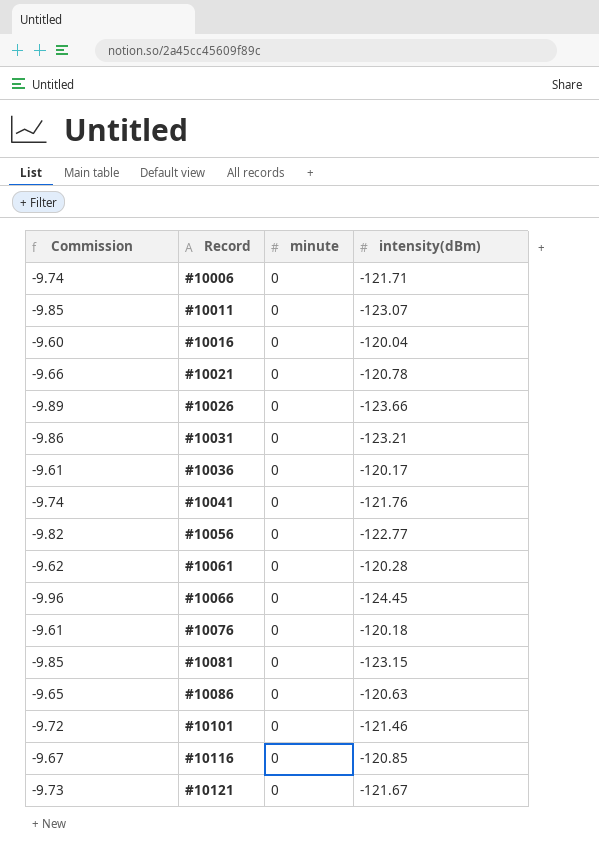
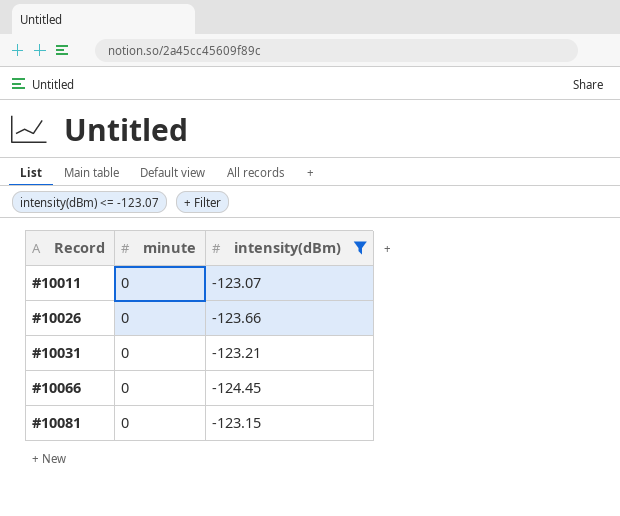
filter: none -> intensity(dBm) <= -123.07
column Commission | formula: [intensity(dBm)] * 0.08 -> none

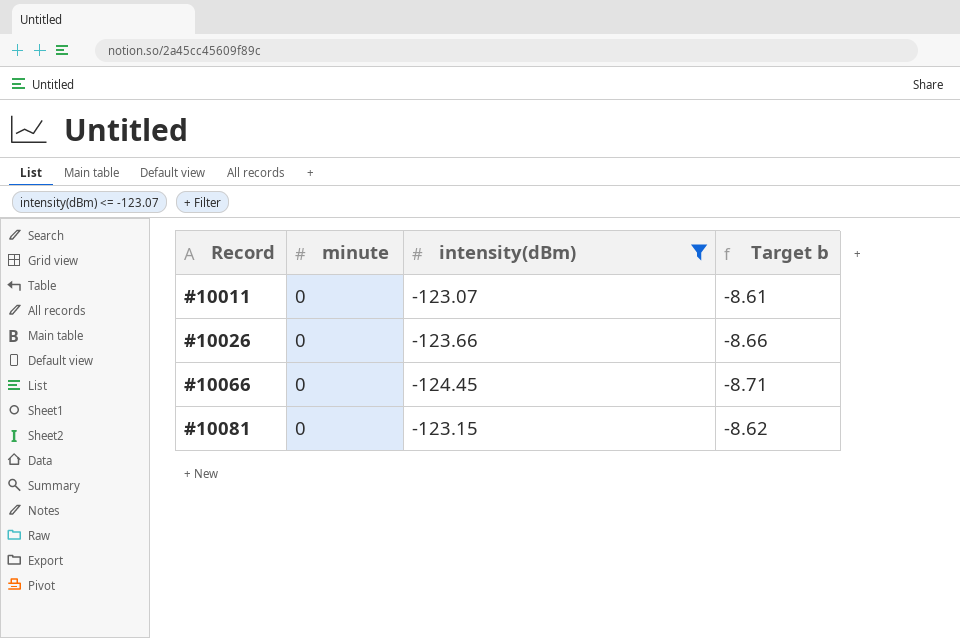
column Target b | formula: none -> [intensity(dBm)] * 0.07
row #10031: 0 | -123.21 -> none

